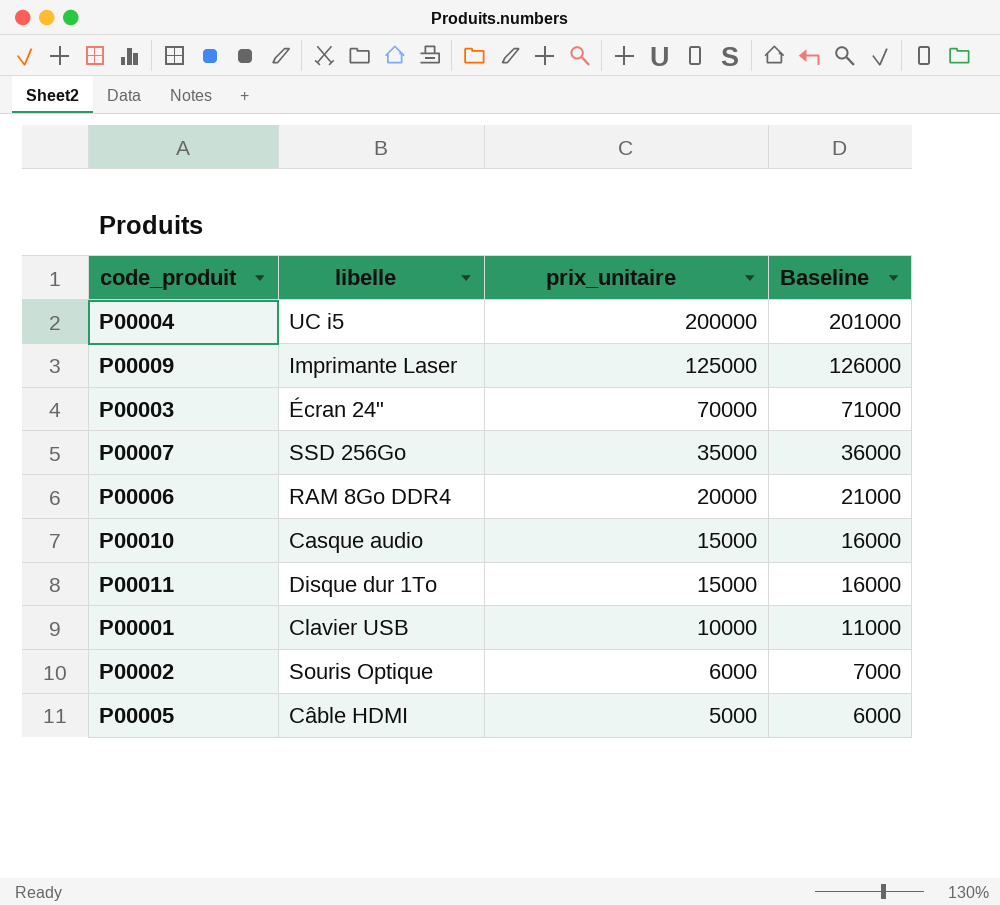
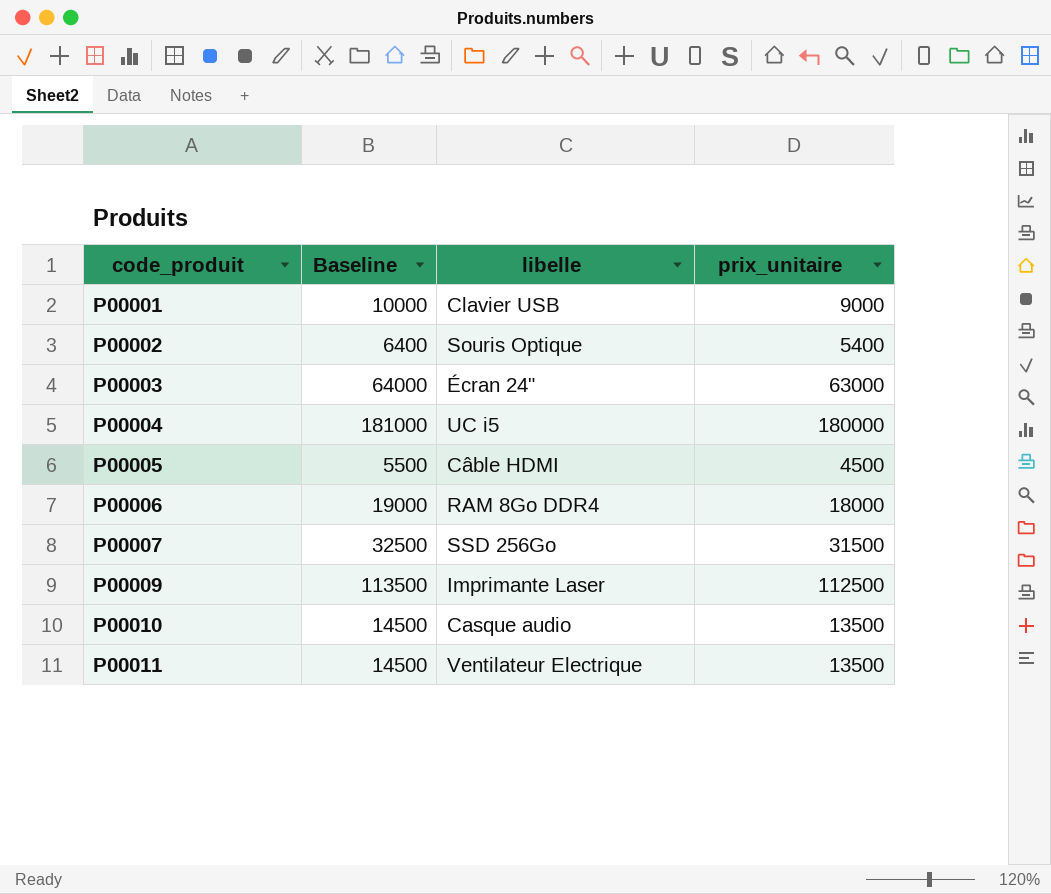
row order: prix_unitaire descending -> code_produit ascending
column Baseline | position: 4 -> 2
P00001 | Baseline: 11000 -> 10000
P00001 | prix_unitaire: 10000 -> 9000
P00002 | Baseline: 7000 -> 6400
P00002 | prix_unitaire: 6000 -> 5400
P00003 | Baseline: 71000 -> 64000
P00003 | prix_unitaire: 70000 -> 63000
P00004 | Baseline: 201000 -> 181000
P00004 | prix_unitaire: 200000 -> 180000
P00005 | Baseline: 6000 -> 5500
P00005 | prix_unitaire: 5000 -> 4500
P00006 | Baseline: 21000 -> 19000
P00006 | prix_unitaire: 20000 -> 18000
P00007 | Baseline: 36000 -> 32500
P00007 | prix_unitaire: 35000 -> 31500
P00009 | Baseline: 126000 -> 113500
P00009 | prix_unitaire: 125000 -> 112500
P00010 | Baseline: 16000 -> 14500
P00010 | prix_unitaire: 15000 -> 13500
P00011 | Baseline: 16000 -> 14500
P00011 | libelle: Disque dur 1To -> Ventilateur Electrique
P00011 | prix_unitaire: 15000 -> 13500

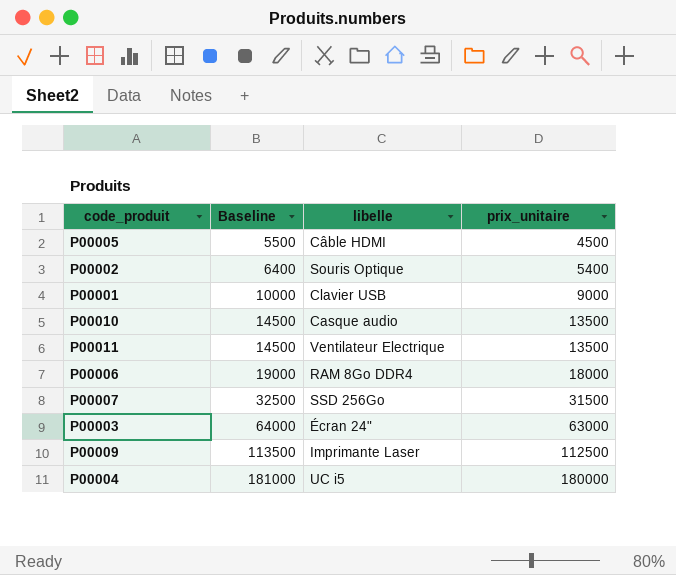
row order: code_produit ascending -> Baseline ascending

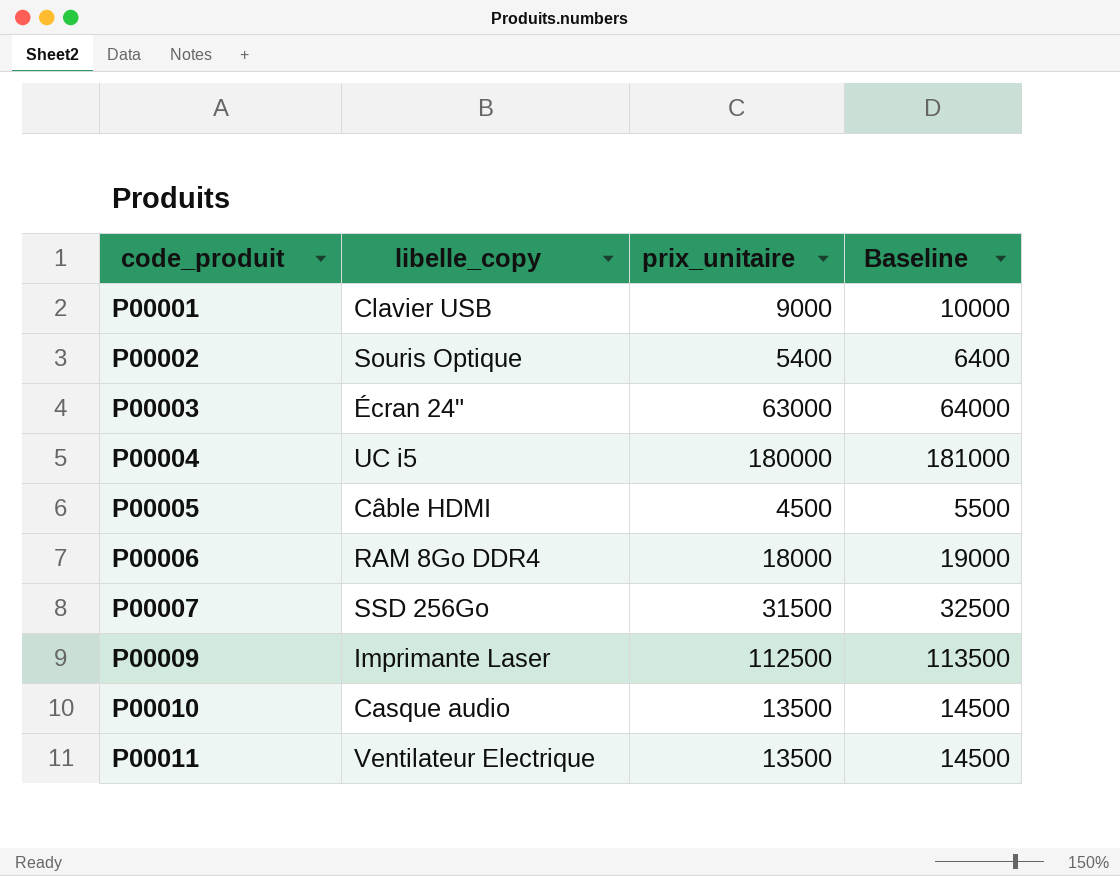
row order: Baseline ascending -> code_produit ascending
column name: libelle -> libelle_copy
column Baseline | position: 2 -> 4

